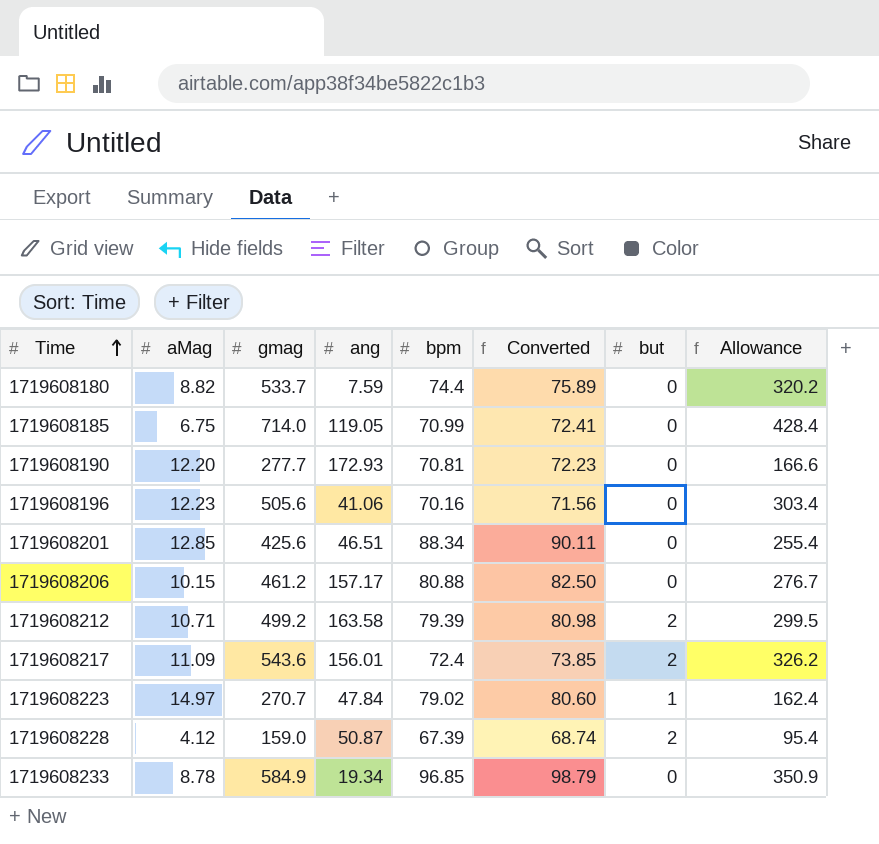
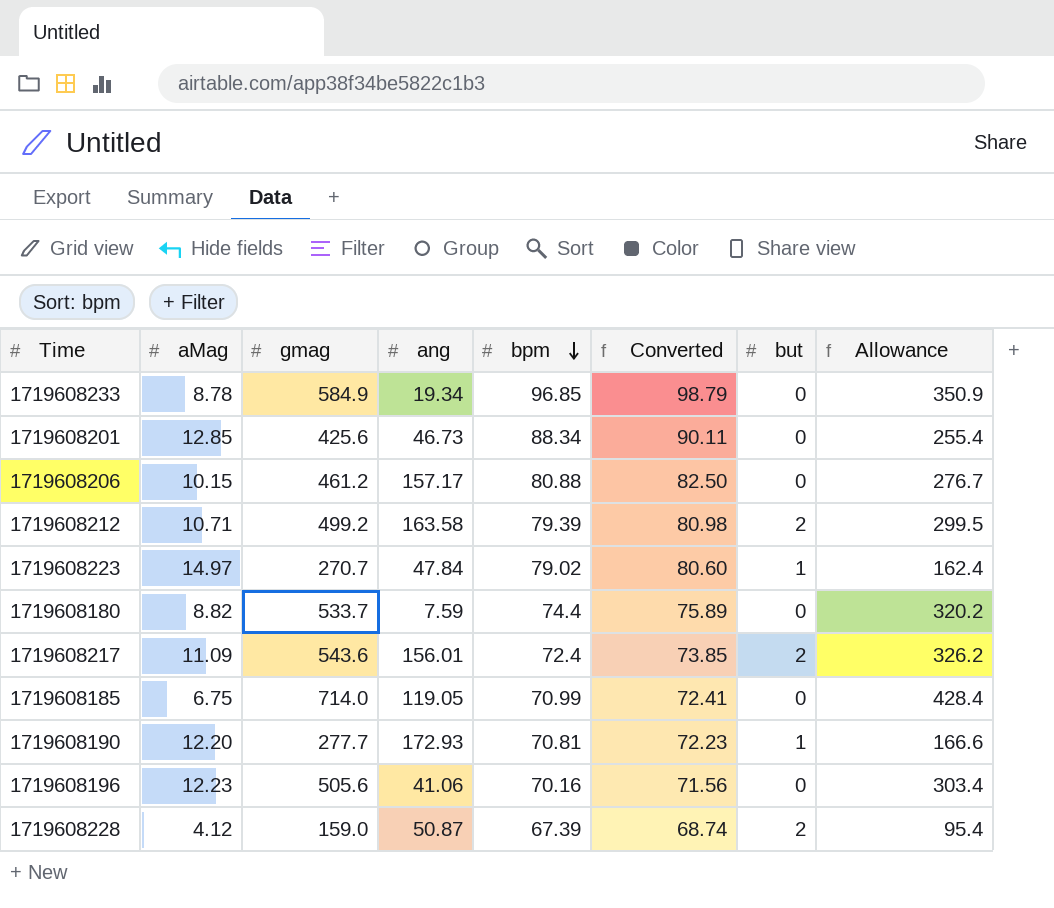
row order: Time ascending -> bpm descending
1719608201 | ang: 46.51 -> 46.73
1719608190 | but: 0 -> 1

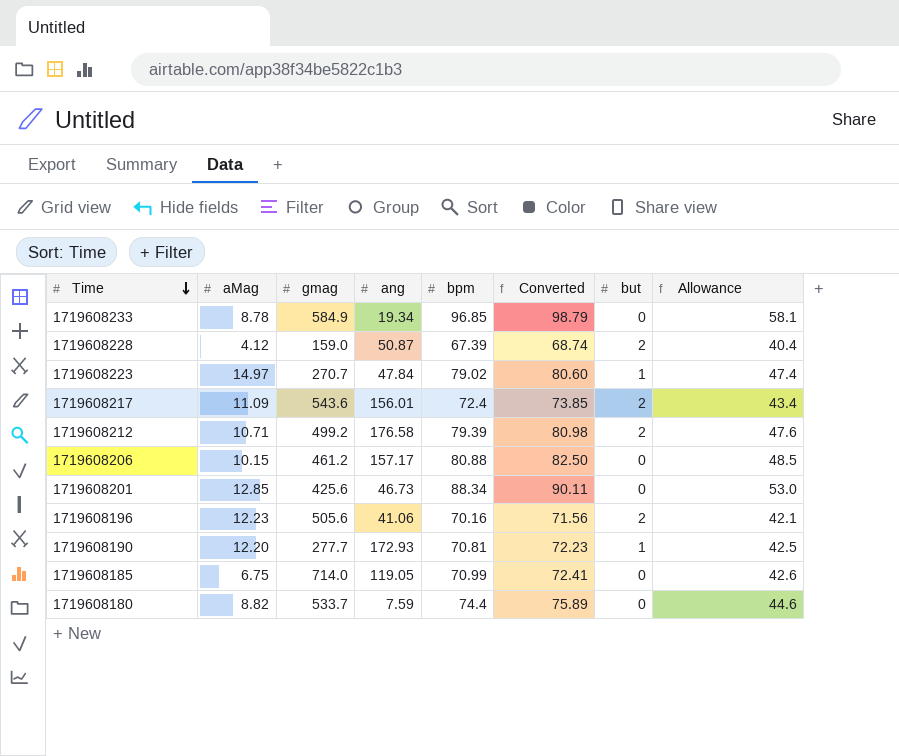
row order: bpm descending -> Time descending
column Allowance | formula: [gmag] * 0.6 -> [bpm] * 0.6
1719608212 | ang: 163.58 -> 176.58
1719608196 | but: 0 -> 2

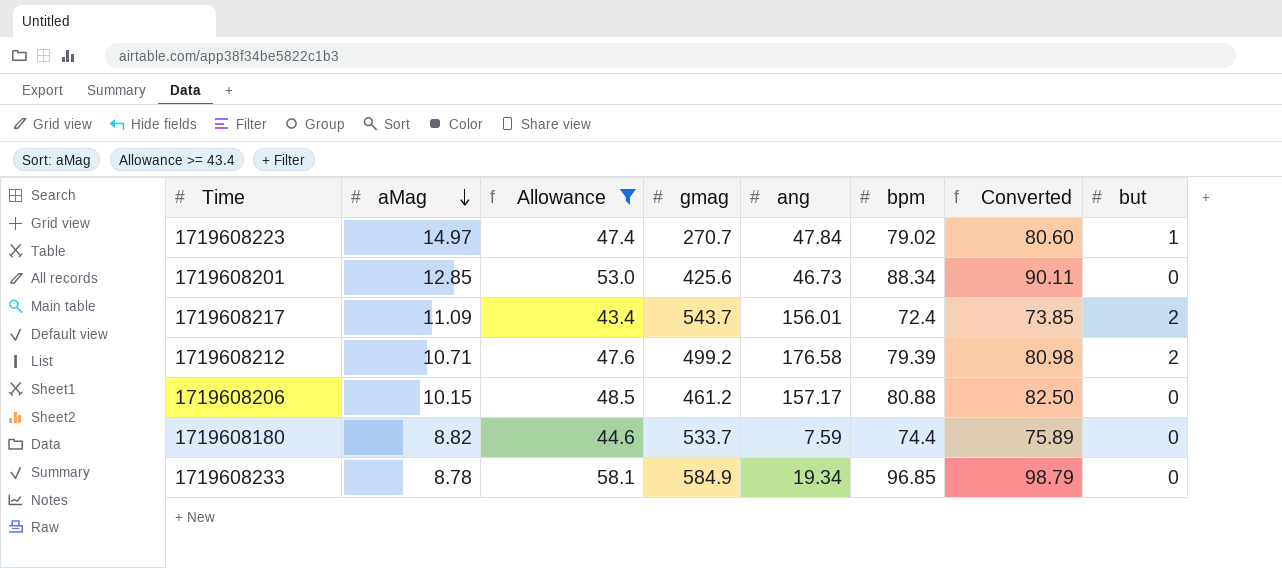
filter: none -> Allowance >= 43.4
row order: Time descending -> aMag descending
column Allowance | position: 8 -> 3
1719608217 | gmag: 543.6 -> 543.7

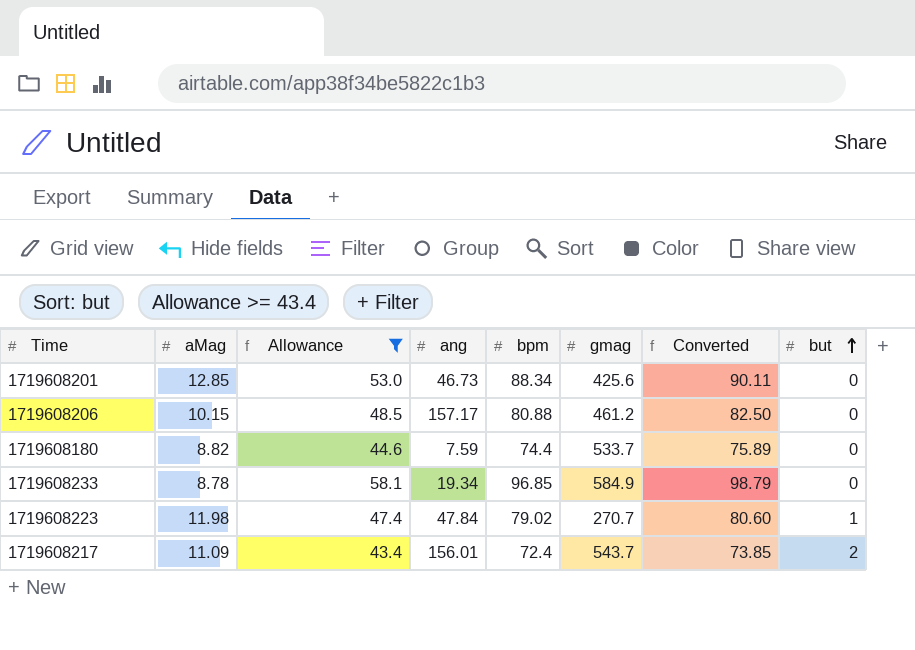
row order: aMag descending -> but ascending
column gmag | position: 4 -> 6
row 1719608212: 10.71 | 47.6 | 499.2 | 176.58 | 79.39 | 80.98 | 2 -> none
1719608223 | aMag: 14.97 -> 11.98

